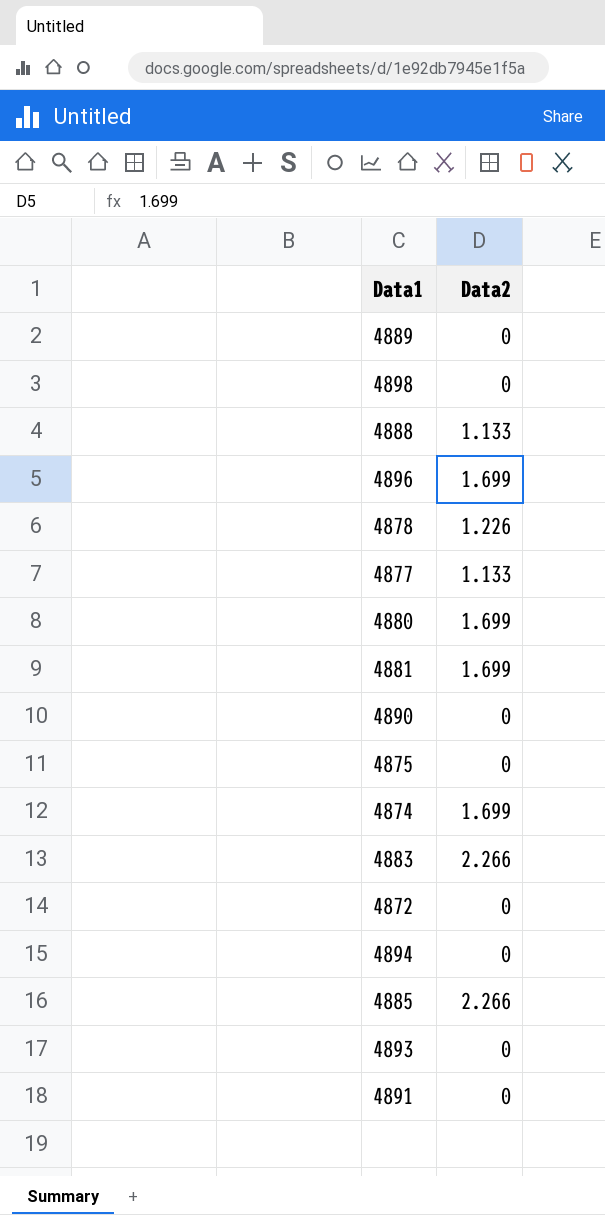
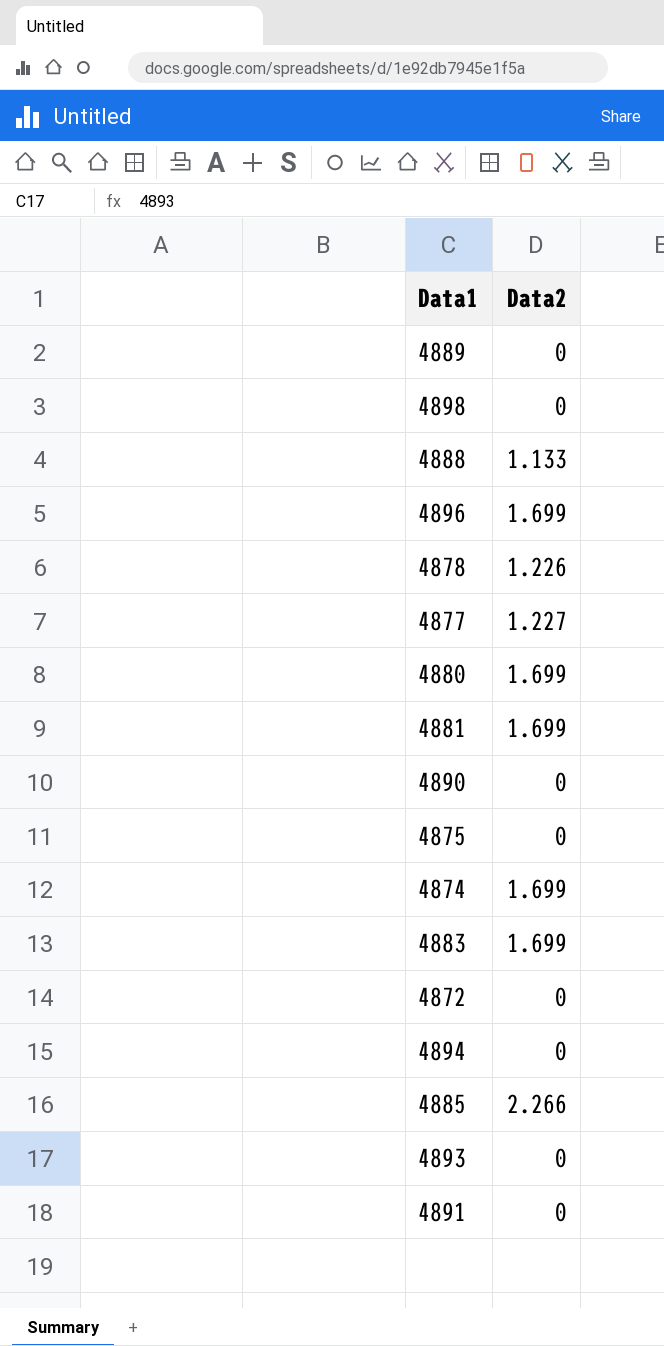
4877 | Data2: 1.133 -> 1.227
4883 | Data2: 2.266 -> 1.699

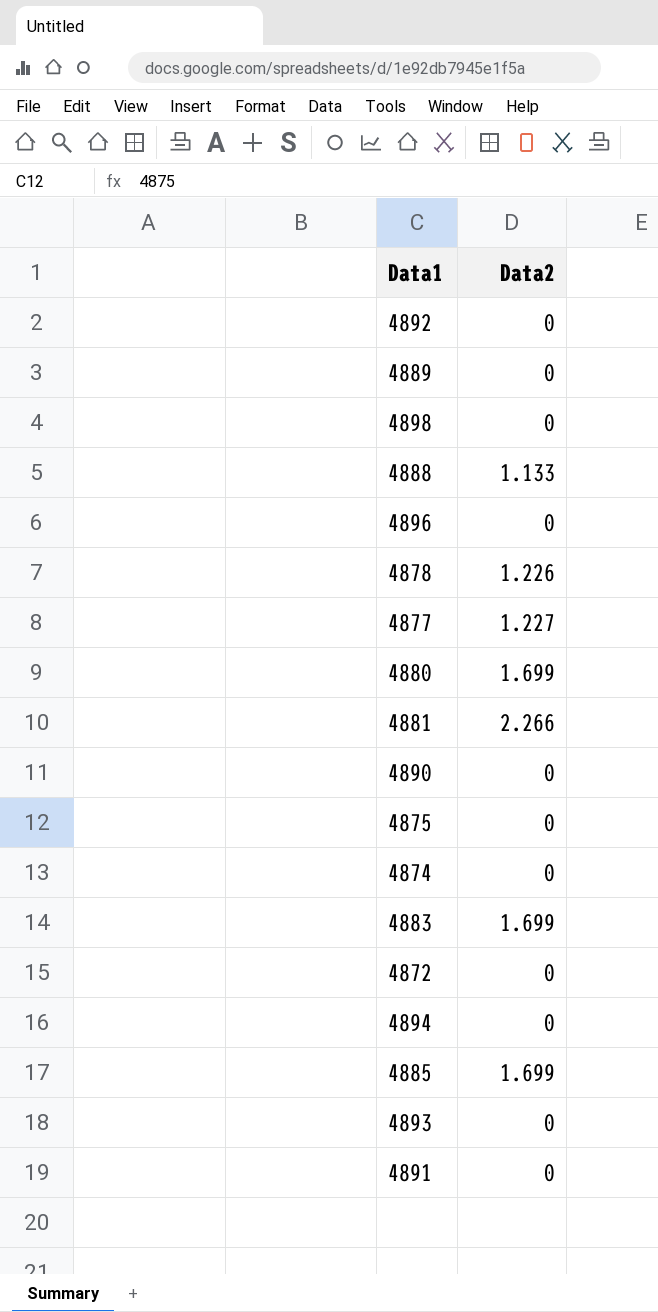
row 4892: none -> 0
4896 | Data2: 1.699 -> 0
4881 | Data2: 1.699 -> 2.266
4874 | Data2: 1.699 -> 0
4885 | Data2: 2.266 -> 1.699

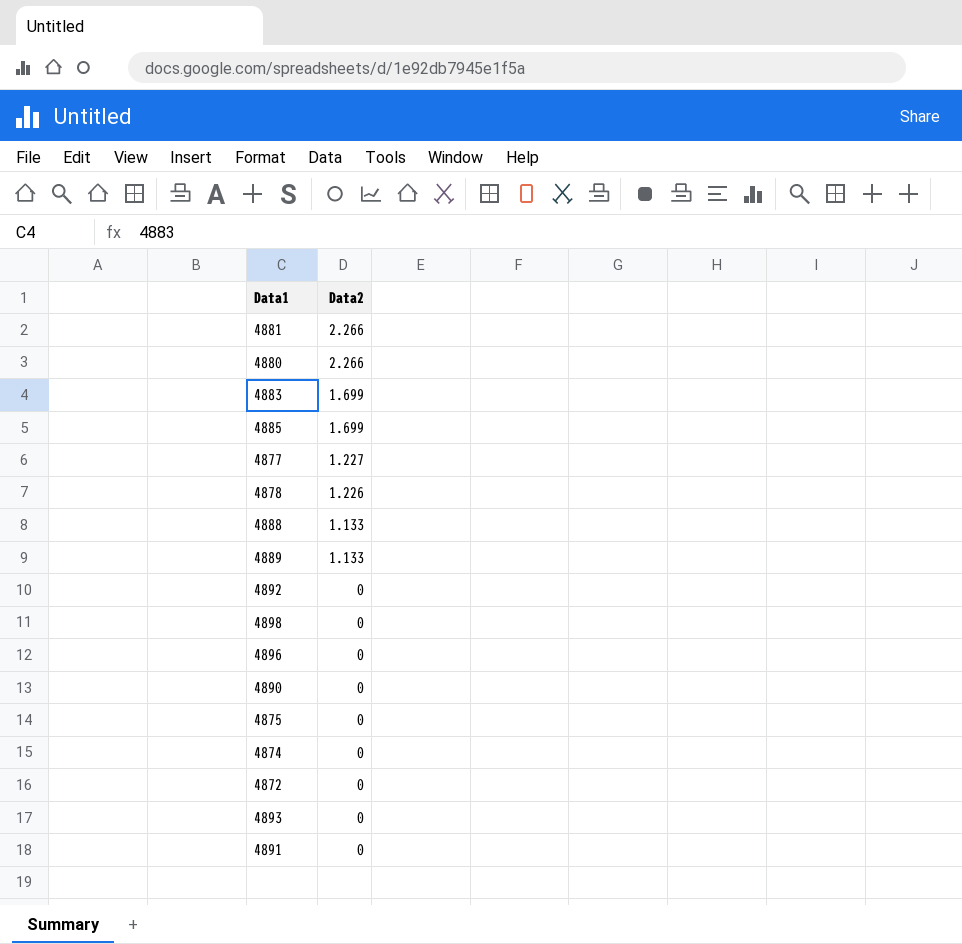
row order: none -> Data2 descending
row 4894: 0 -> none
4880 | Data2: 1.699 -> 2.266
4889 | Data2: 0 -> 1.133

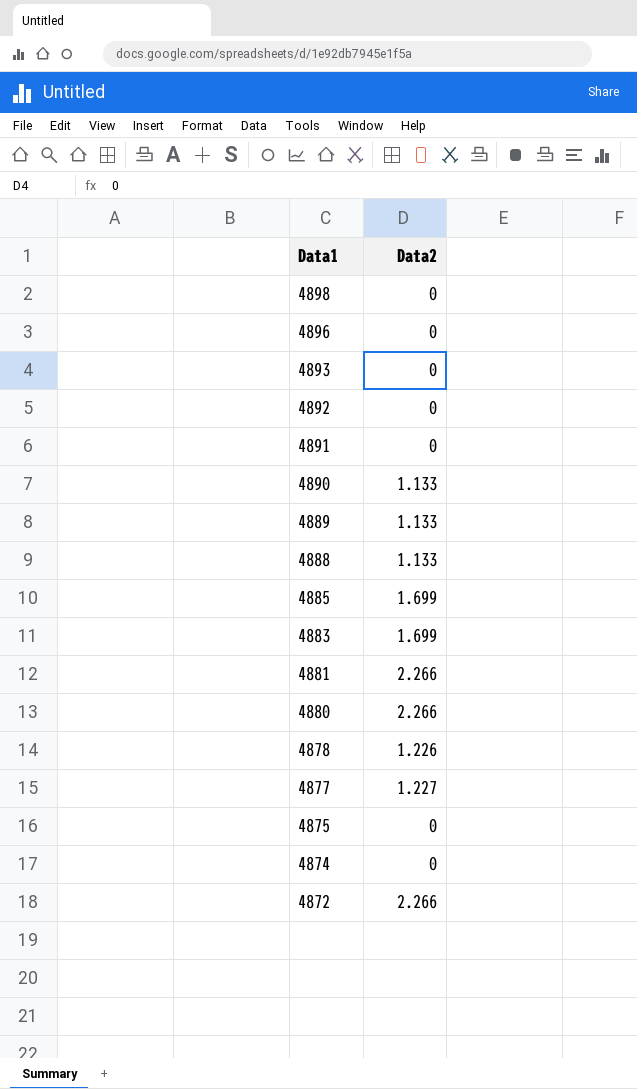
row order: Data2 descending -> Data1 descending
4890 | Data2: 0 -> 1.133
4872 | Data2: 0 -> 2.266

